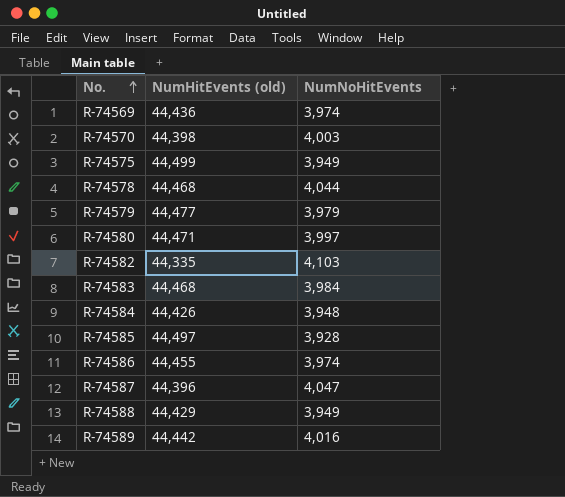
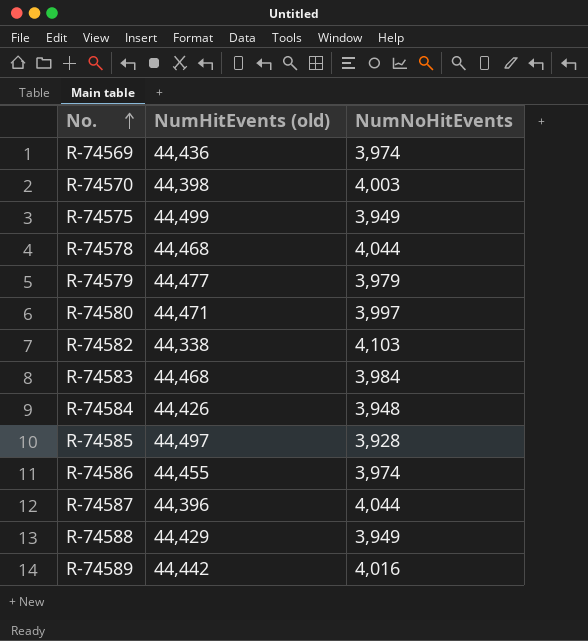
R-74582 | NumHitEvents (old): 44,335 -> 44,338
R-74587 | NumNoHitEvents: 4,047 -> 4,044

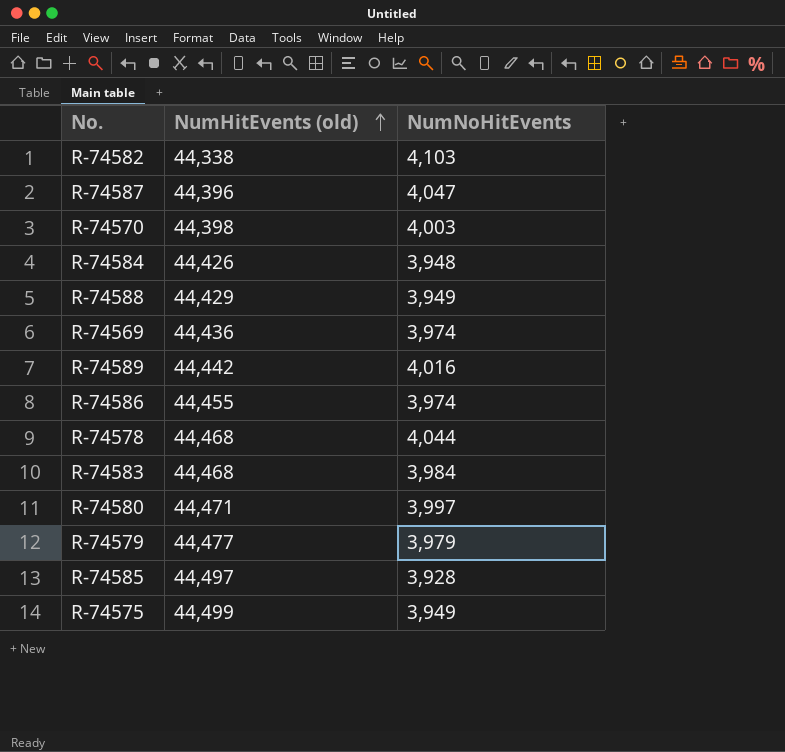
row order: No. ascending -> NumHitEvents (old) ascending
R-74587 | NumNoHitEvents: 4,044 -> 4,047

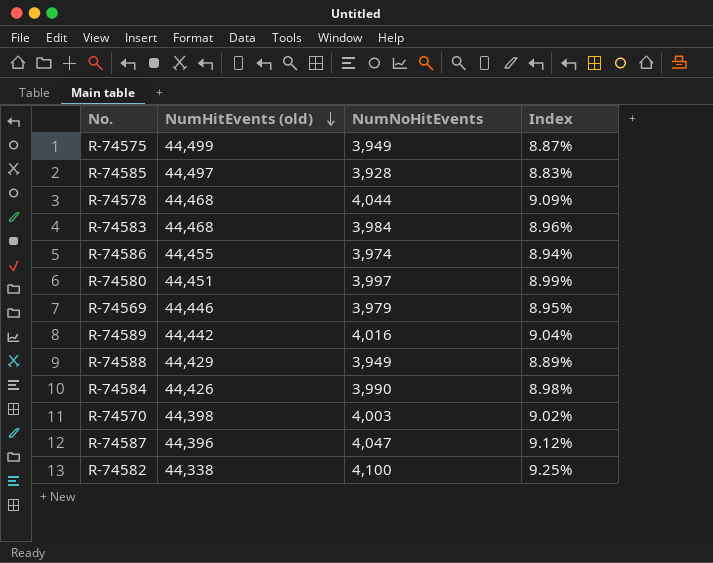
row order: NumHitEvents (old) ascending -> NumHitEvents (old) descending
column Index | formula: none -> [NumNoHitEvents] / [NumHitEvents (old)]
row R-74579: 44,477 | 3,979 -> none
R-74580 | NumHitEvents (old): 44,471 -> 44,451
R-74569 | NumHitEvents (old): 44,436 -> 44,446
R-74569 | NumNoHitEvents: 3,974 -> 3,979
R-74584 | NumNoHitEvents: 3,948 -> 3,990
R-74582 | NumNoHitEvents: 4,103 -> 4,100

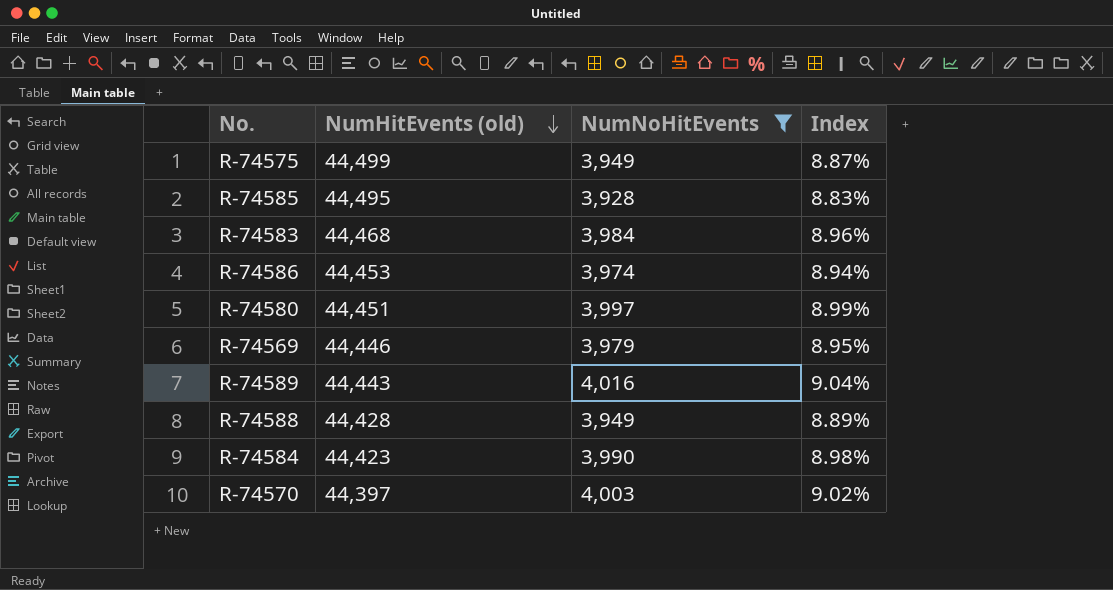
filter: none -> NumNoHitEvents <= 4,016
R-74585 | NumHitEvents (old): 44,497 -> 44,495
R-74586 | NumHitEvents (old): 44,455 -> 44,453
R-74589 | NumHitEvents (old): 44,442 -> 44,443
R-74588 | NumHitEvents (old): 44,429 -> 44,428
R-74584 | NumHitEvents (old): 44,426 -> 44,423
R-74570 | NumHitEvents (old): 44,398 -> 44,397

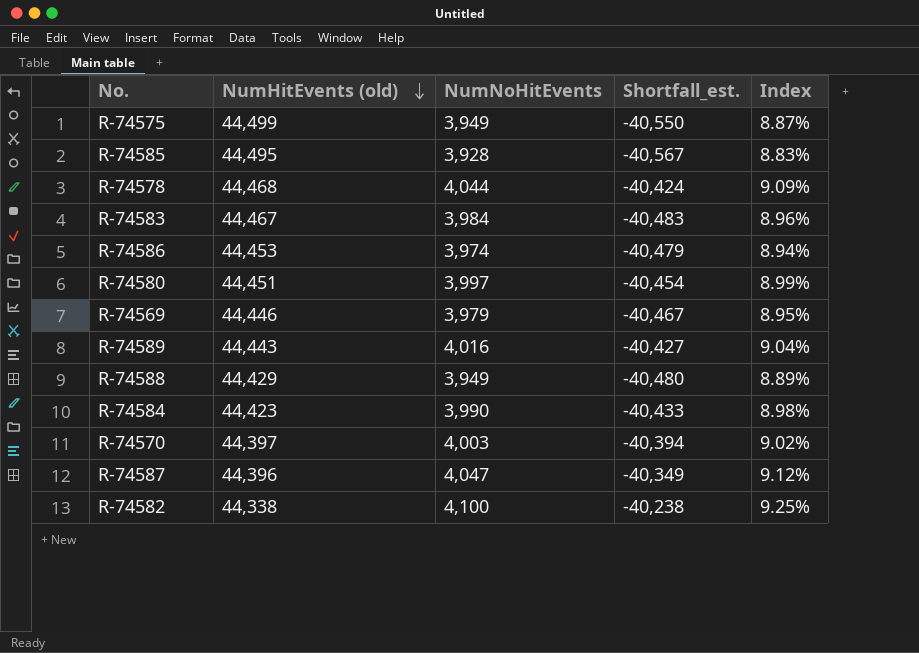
filter: NumNoHitEvents <= 4,016 -> none
column Shortfall_est. | formula: none -> [NumNoHitEvents] - [NumHitEvents (old)]
R-74583 | NumHitEvents (old): 44,468 -> 44,467
R-74588 | NumHitEvents (old): 44,428 -> 44,429

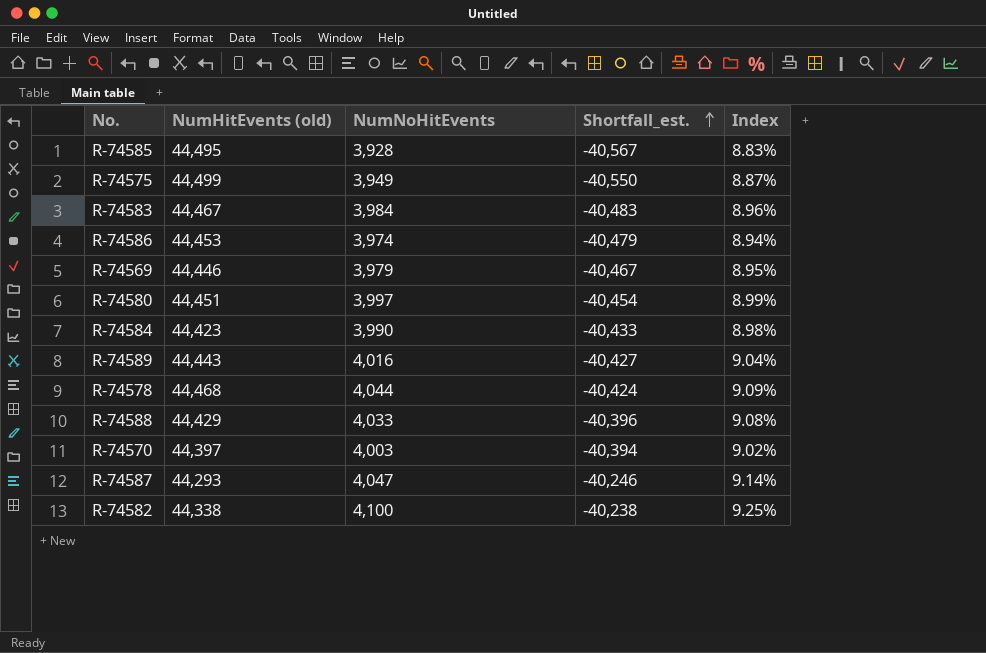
row order: NumHitEvents (old) descending -> Shortfall_est. ascending
R-74588 | NumNoHitEvents: 3,949 -> 4,033
R-74588 | Shortfall_est.: -40,480 -> -40,396
R-74588 | Index: 8.89% -> 9.08%
R-74587 | NumHitEvents (old): 44,396 -> 44,293
R-74587 | Shortfall_est.: -40,349 -> -40,246
R-74587 | Index: 9.12% -> 9.14%

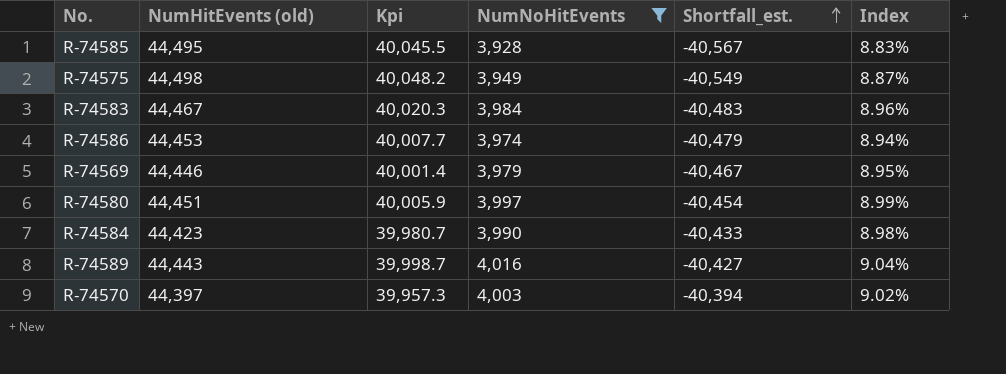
filter: none -> NumNoHitEvents <= 4,016
column Kpi | formula: none -> [NumHitEvents (old)] * 0.9
R-74575 | NumHitEvents (old): 44,499 -> 44,498
R-74575 | Shortfall_est.: -40,550 -> -40,549

